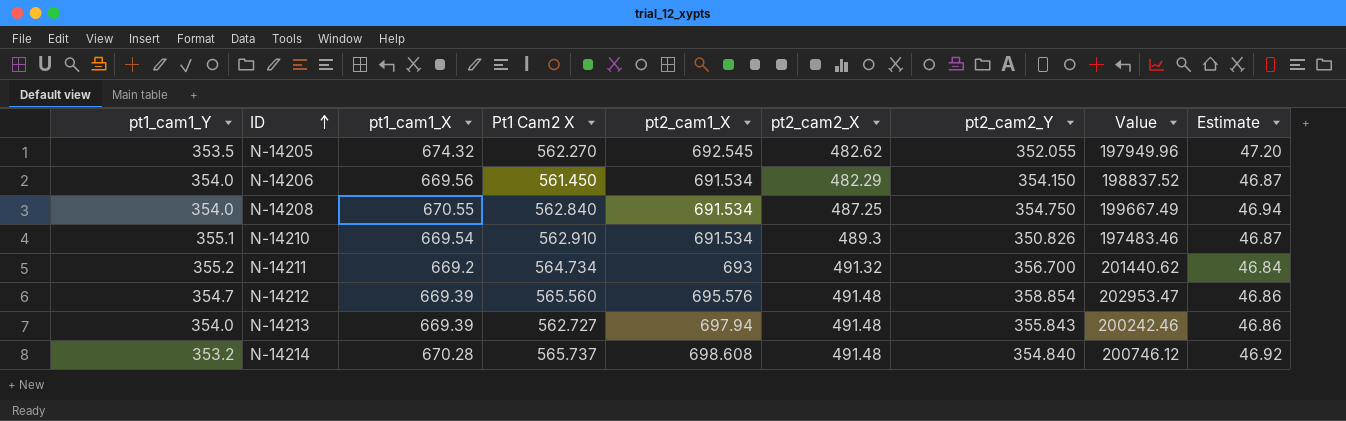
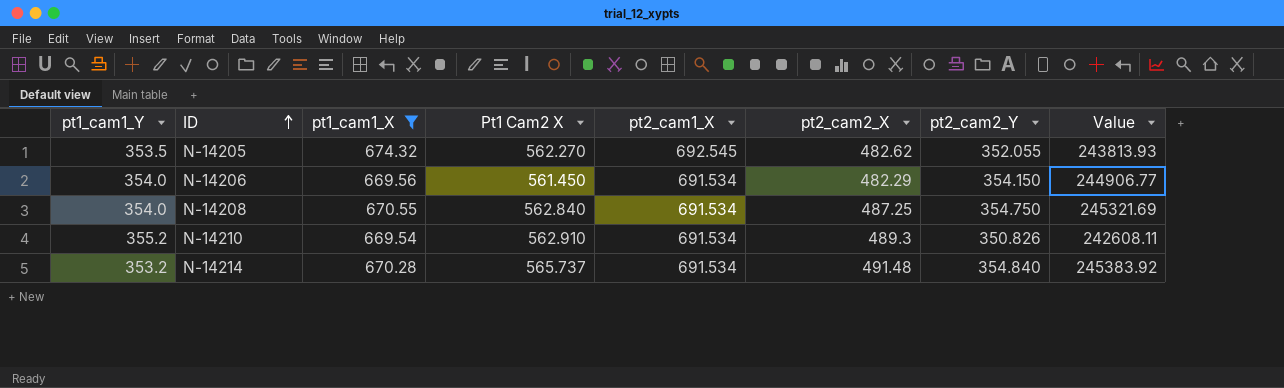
filter: none -> pt1_cam1_X >= 669.54
column Estimate | formula: [pt1_cam1_X] * 0.07 -> none
column Value | formula: [Pt1 Cam2 X] * [pt2_cam2_Y] -> [pt2_cam1_X] * [pt2_cam2_Y]
N-14210 | pt1_cam1_Y: 355.1 -> 355.2
N-14214 | pt2_cam1_X: 698.608 -> 691.534

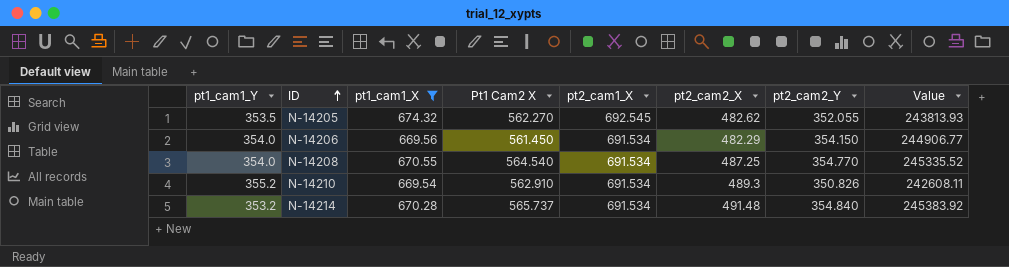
N-14208 | Pt1 Cam2 X: 562.840 -> 564.540
N-14208 | pt2_cam2_Y: 354.750 -> 354.770
N-14208 | Value: 245321.69 -> 245335.52

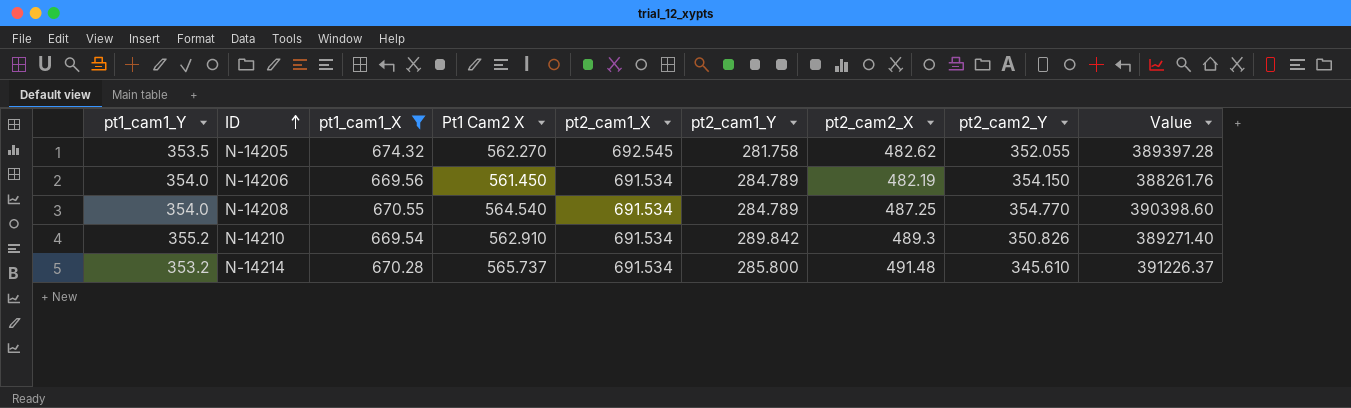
column pt2_cam1_Y | position: none -> 6
column Value | formula: [pt2_cam1_X] * [pt2_cam2_Y] -> [Pt1 Cam2 X] * [pt2_cam1_X]
N-14206 | pt2_cam2_X: 482.29 -> 482.19
N-14214 | pt2_cam2_Y: 354.840 -> 345.610

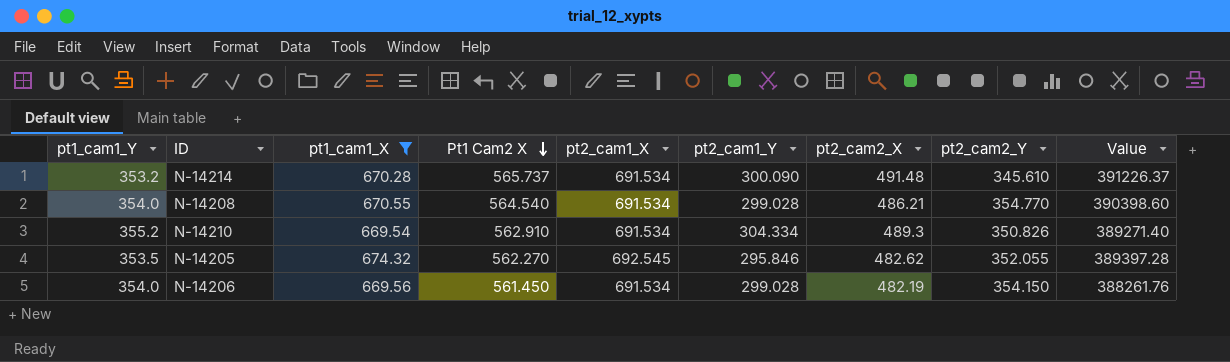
row order: ID ascending -> Pt1 Cam2 X descending
N-14214 | pt2_cam1_Y: 285.800 -> 300.090
N-14208 | pt2_cam1_Y: 284.789 -> 299.028
N-14208 | pt2_cam2_X: 487.25 -> 486.21
N-14210 | pt2_cam1_Y: 289.842 -> 304.334
N-14205 | pt2_cam1_Y: 281.758 -> 295.846
N-14206 | pt2_cam1_Y: 284.789 -> 299.028

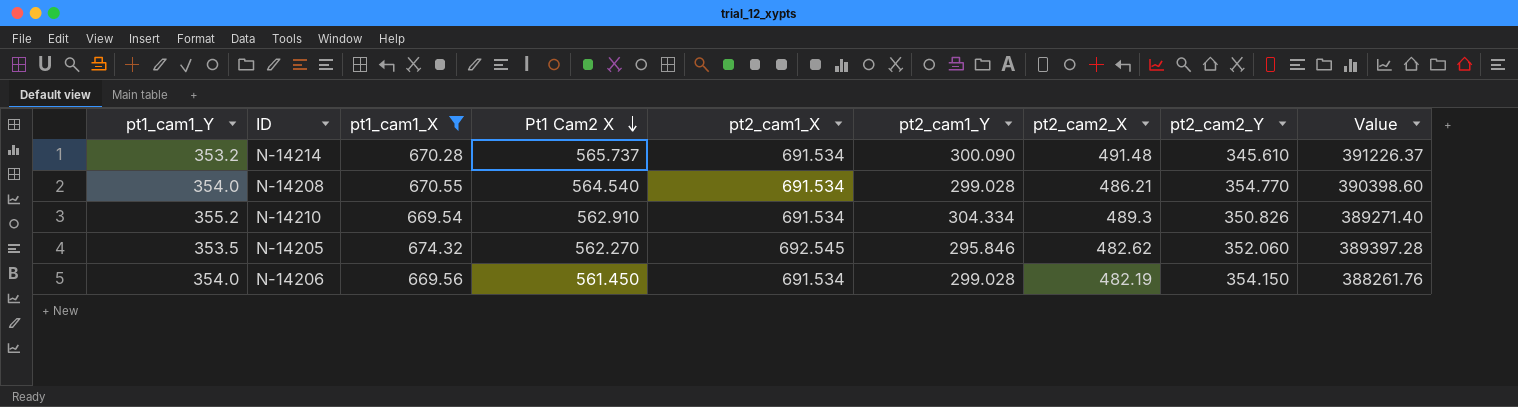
N-14205 | pt2_cam2_Y: 352.055 -> 352.060

